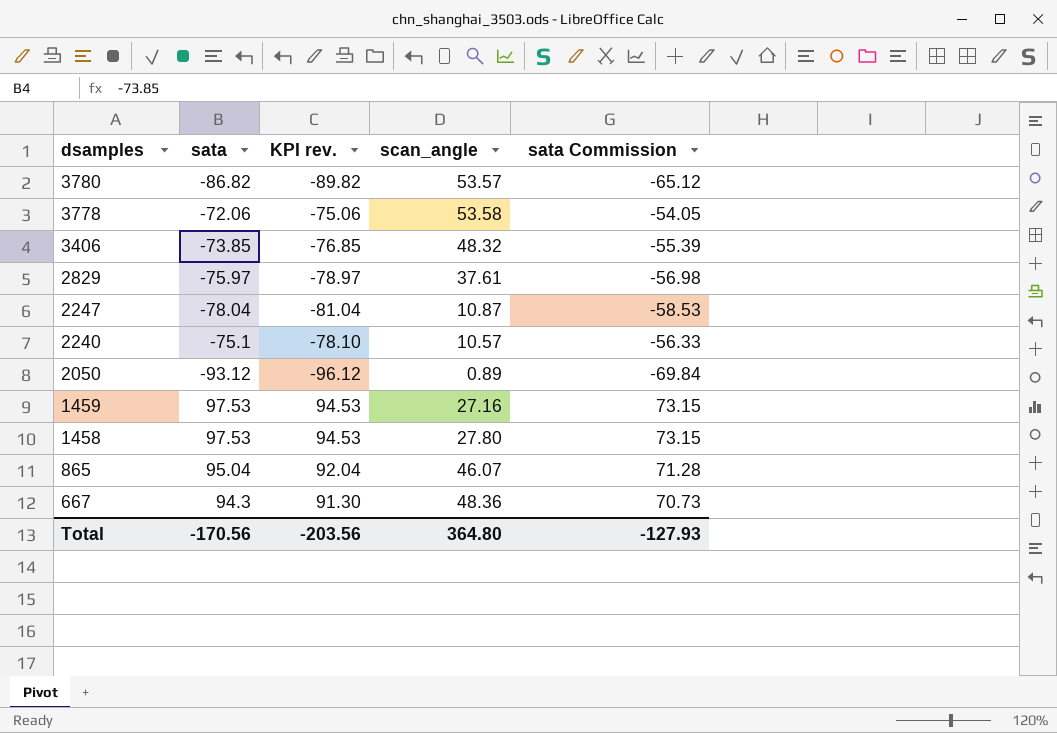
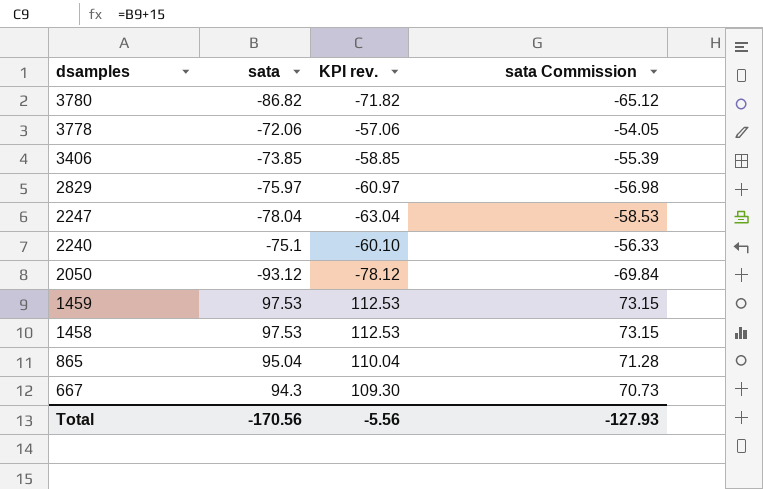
column scan_angle | position: 4 -> none
column KPI rev. | formula: [sata] - 3 -> [sata] + 15
Total | KPI rev.: -203.56 -> -5.56

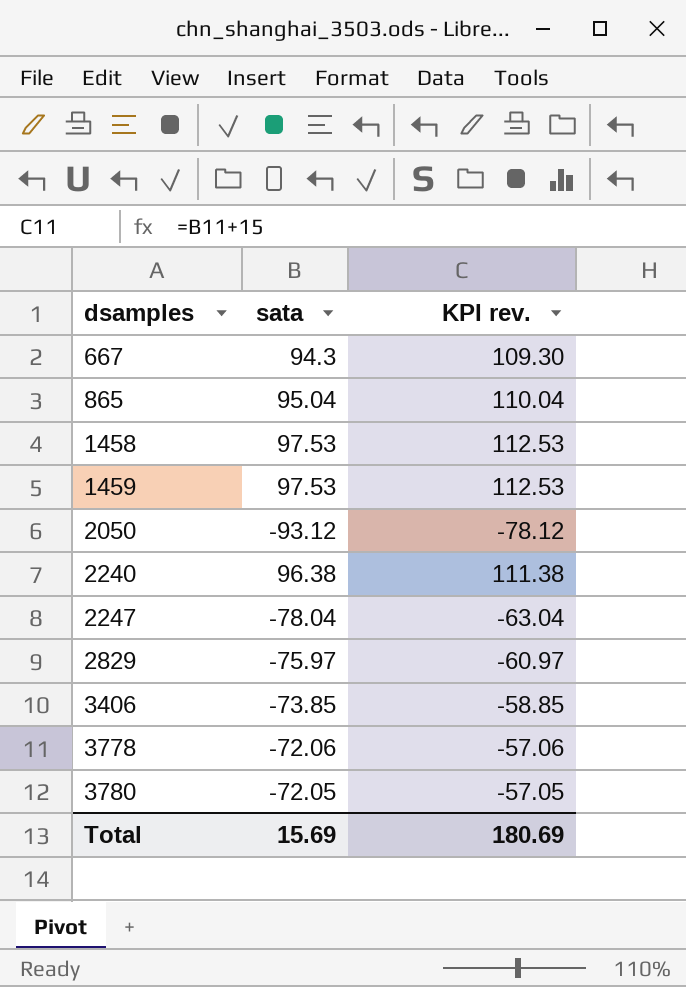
row order: dsamples descending -> dsamples ascending
column sata Commission | formula: [sata] * 0.75 -> none
2240 | sata: -75.1 -> 96.38
2240 | KPI rev.: -60.10 -> 111.38
3780 | sata: -86.82 -> -72.05
3780 | KPI rev.: -71.82 -> -57.05
Total | sata: -170.56 -> 15.69
Total | KPI rev.: -5.56 -> 180.69

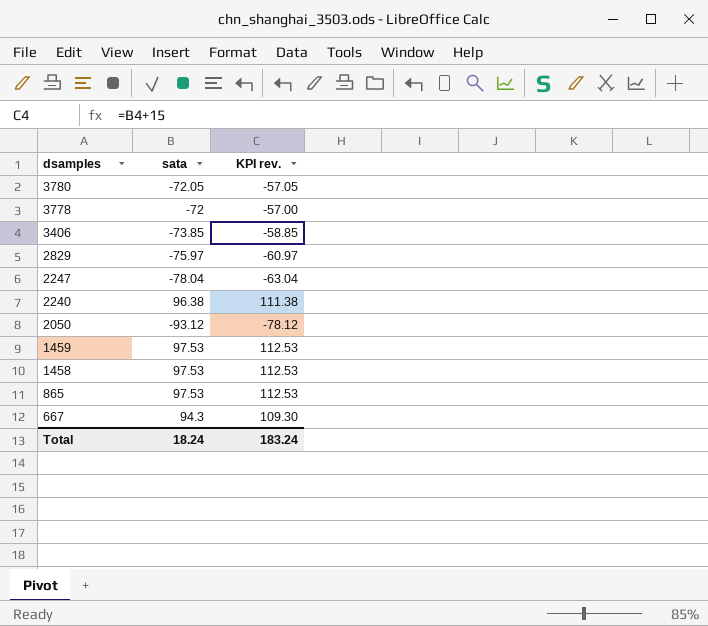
row order: dsamples ascending -> dsamples descending
3778 | sata: -72.06 -> -72
3778 | KPI rev.: -57.06 -> -57.00
865 | sata: 95.04 -> 97.53
865 | KPI rev.: 110.04 -> 112.53
Total | sata: 15.69 -> 18.24
Total | KPI rev.: 180.69 -> 183.24

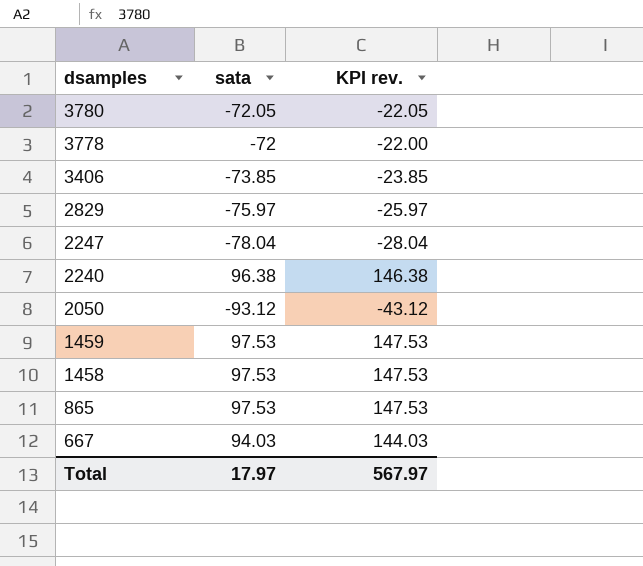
column KPI rev. | formula: [sata] + 15 -> [sata] + 50
667 | sata: 94.3 -> 94.03
Total | sata: 18.24 -> 17.97
Total | KPI rev.: 183.24 -> 567.97

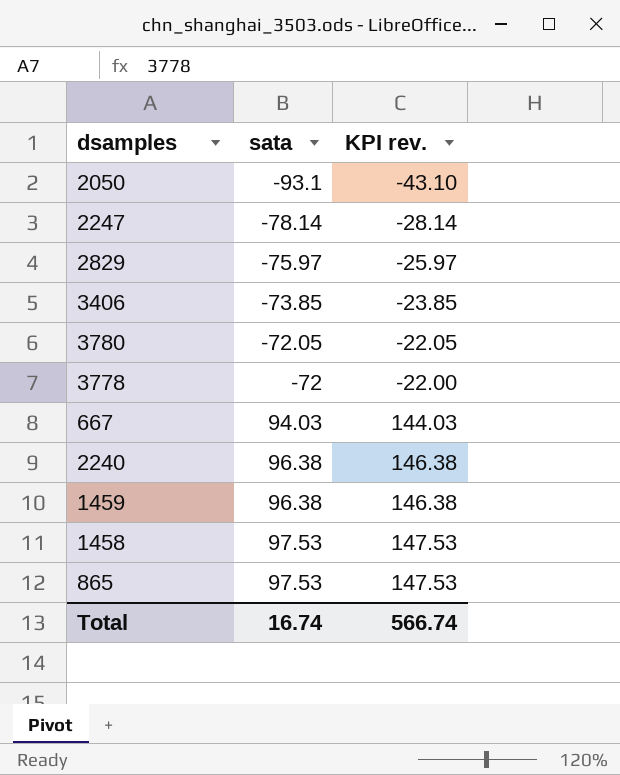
row order: dsamples descending -> sata ascending
2050 | sata: -93.12 -> -93.1
2050 | KPI rev.: -43.12 -> -43.10
2247 | sata: -78.04 -> -78.14
2247 | KPI rev.: -28.04 -> -28.14
1459 | sata: 97.53 -> 96.38
1459 | KPI rev.: 147.53 -> 146.38
Total | sata: 17.97 -> 16.74
Total | KPI rev.: 567.97 -> 566.74

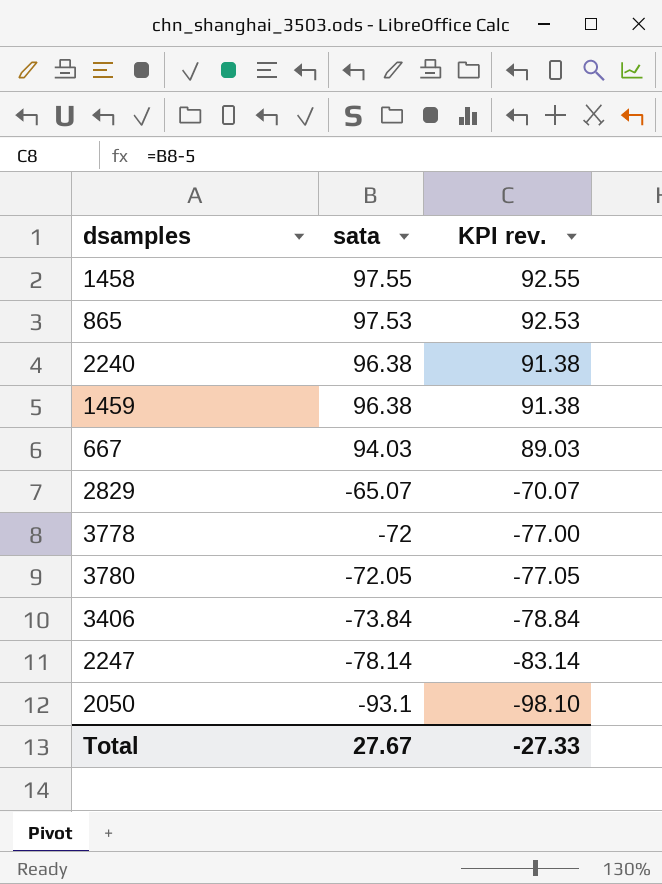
row order: sata ascending -> sata descending
column KPI rev. | formula: [sata] + 50 -> [sata] - 5
1458 | sata: 97.53 -> 97.55
2829 | sata: -75.97 -> -65.07
3406 | sata: -73.85 -> -73.84
Total | sata: 16.74 -> 27.67
Total | KPI rev.: 566.74 -> -27.33

